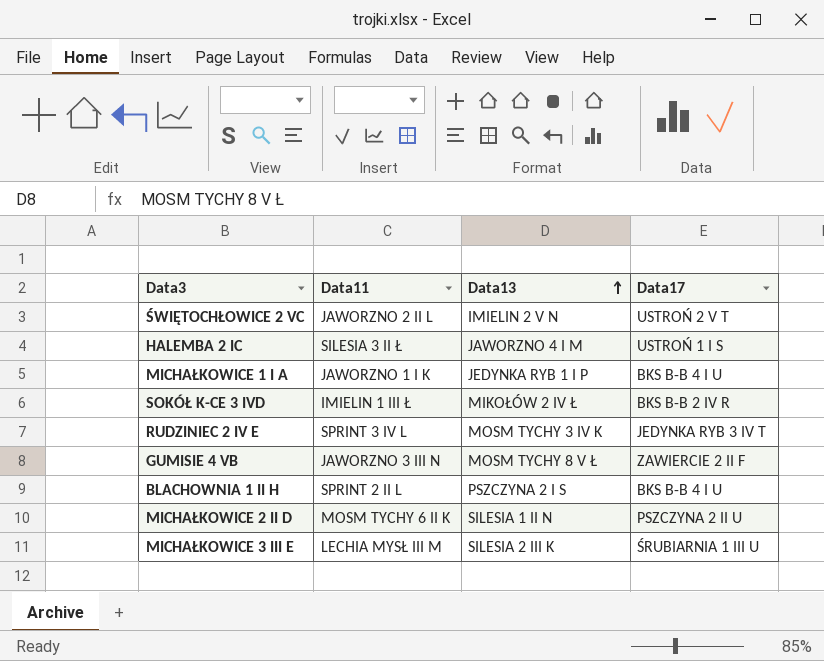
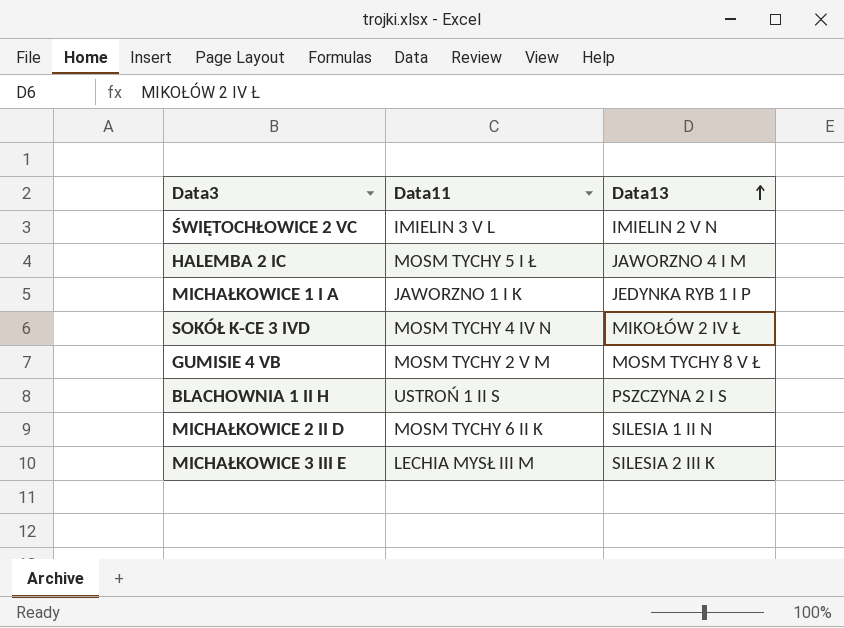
column Data17 | position: 4 -> none
row RUDZINIEC 2 IV E: SPRINT 3 IV L | MOSM TYCHY 3 IV K | JEDYNKA RYB 3 IV T -> none
ŚWIĘTOCHŁOWICE 2 VC | Data11: JAWORZNO 2 II L -> IMIELIN 3 V L
HALEMBA 2 IC | Data11: SILESIA 3 II Ł -> MOSM TYCHY 5 I Ł
SOKÓŁ K-CE 3 IVD | Data11: IMIELIN 1 III Ł -> MOSM TYCHY 4 IV N
GUMISIE 4 VB | Data11: JAWORZNO 3 III N -> MOSM TYCHY 2 V M
BLACHOWNIA 1 II H | Data11: SPRINT 2 II L -> USTROŃ 1 II S

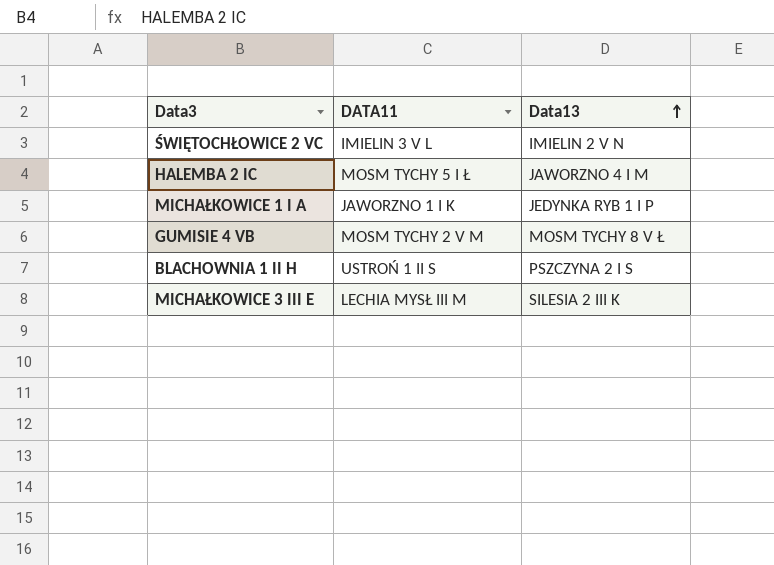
column name: Data11 -> DATA11
row SOKÓŁ K-CE 3 IVD: MOSM TYCHY 4 IV N | MIKOŁÓW 2 IV Ł -> none
row MICHAŁKOWICE 2 II D: MOSM TYCHY 6 II K | SILESIA 1 II N -> none

